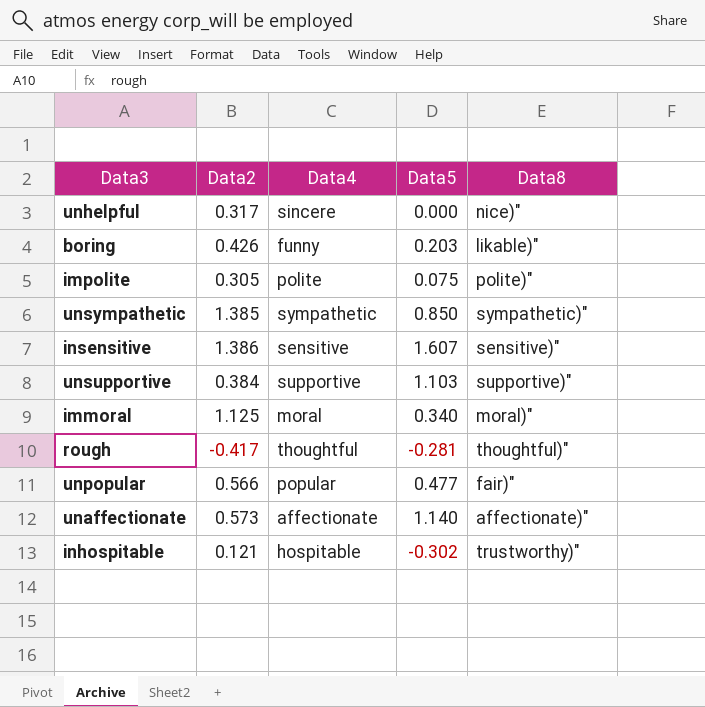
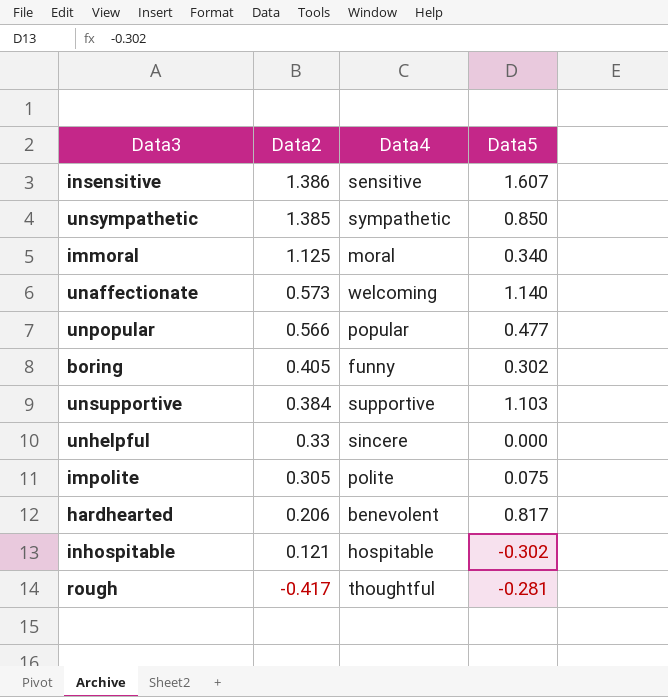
row order: none -> Data2 descending
column Data8 | position: 5 -> none
unaffectionate | Data4: affectionate -> welcoming
boring | Data2: 0.426 -> 0.405
boring | Data5: 0.203 -> 0.302
unhelpful | Data2: 0.317 -> 0.33
row hardhearted: none -> 0.206 | benevolent | 0.817

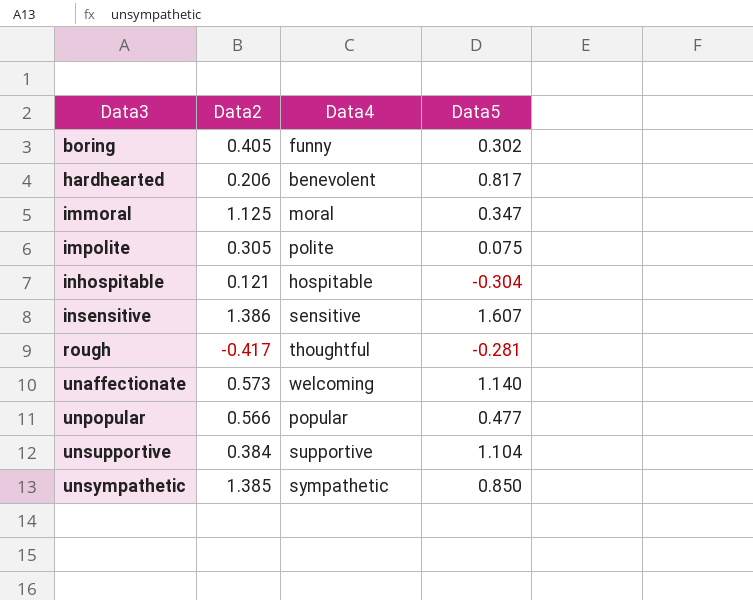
row order: Data2 descending -> Data3 ascending
row unhelpful: 0.33 | sincere | 0.000 -> none
immoral | Data5: 0.340 -> 0.347
inhospitable | Data5: -0.302 -> -0.304
unsupportive | Data5: 1.103 -> 1.104

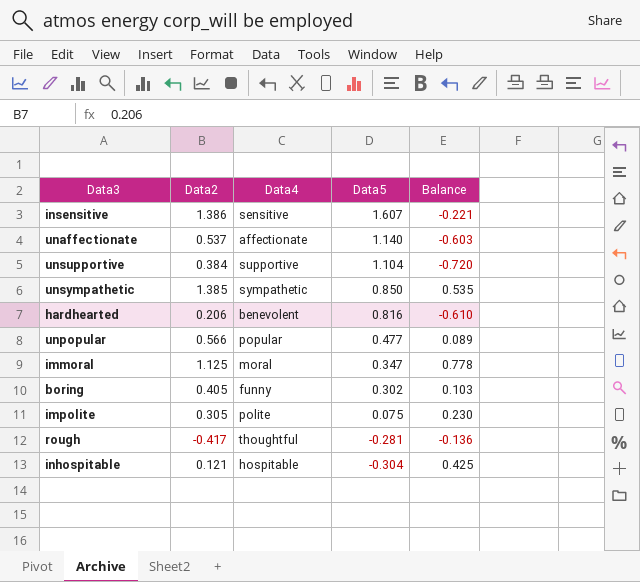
row order: Data3 ascending -> Data5 descending
column Balance | formula: none -> [Data2] - [Data5]
unaffectionate | Data2: 0.573 -> 0.537
unaffectionate | Data4: welcoming -> affectionate
hardhearted | Data5: 0.817 -> 0.816

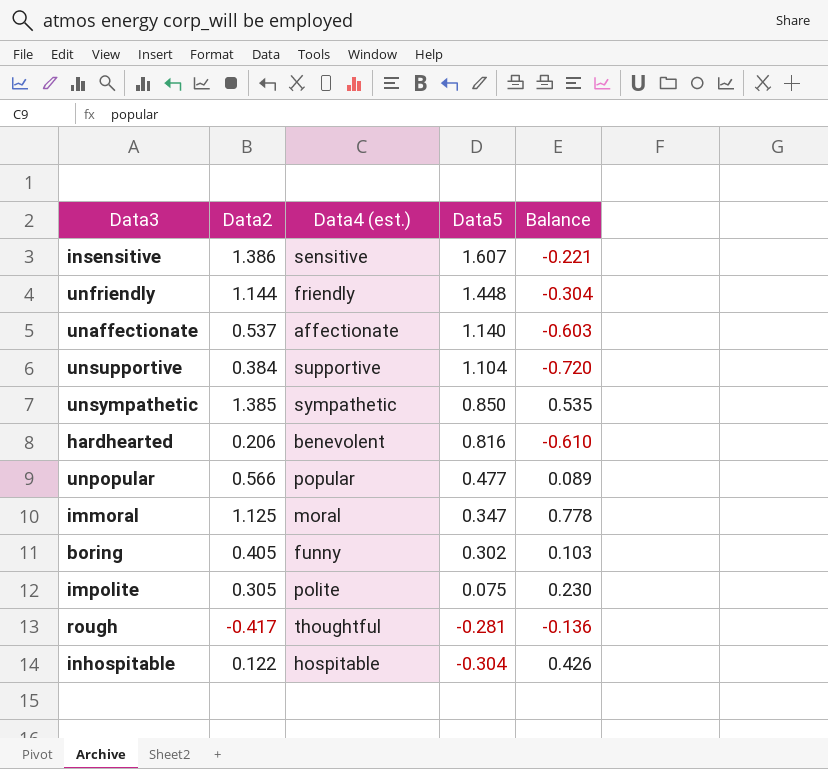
column name: Data4 -> Data4 (est.)
row unfriendly: none -> 1.144 | friendly | 1.448 | -0.304
inhospitable | Data2: 0.121 -> 0.122
inhospitable | Balance: 0.425 -> 0.426

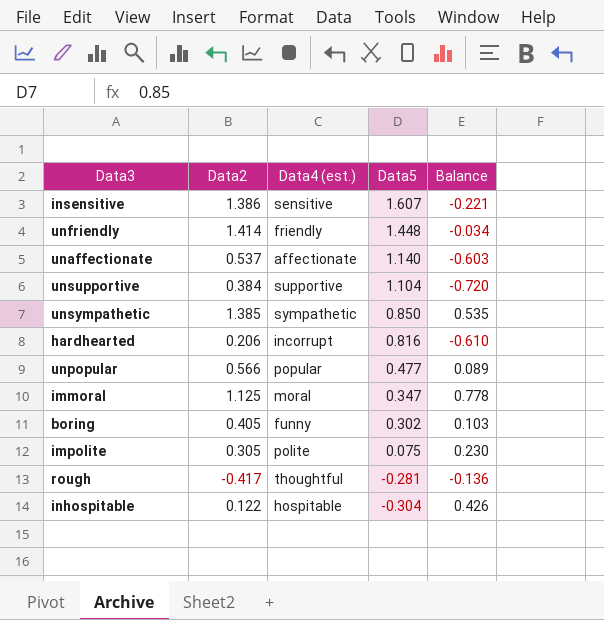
unfriendly | Data2: 1.144 -> 1.414
unfriendly | Balance: -0.304 -> -0.034
hardhearted | Data4 (est.): benevolent -> incorrupt

